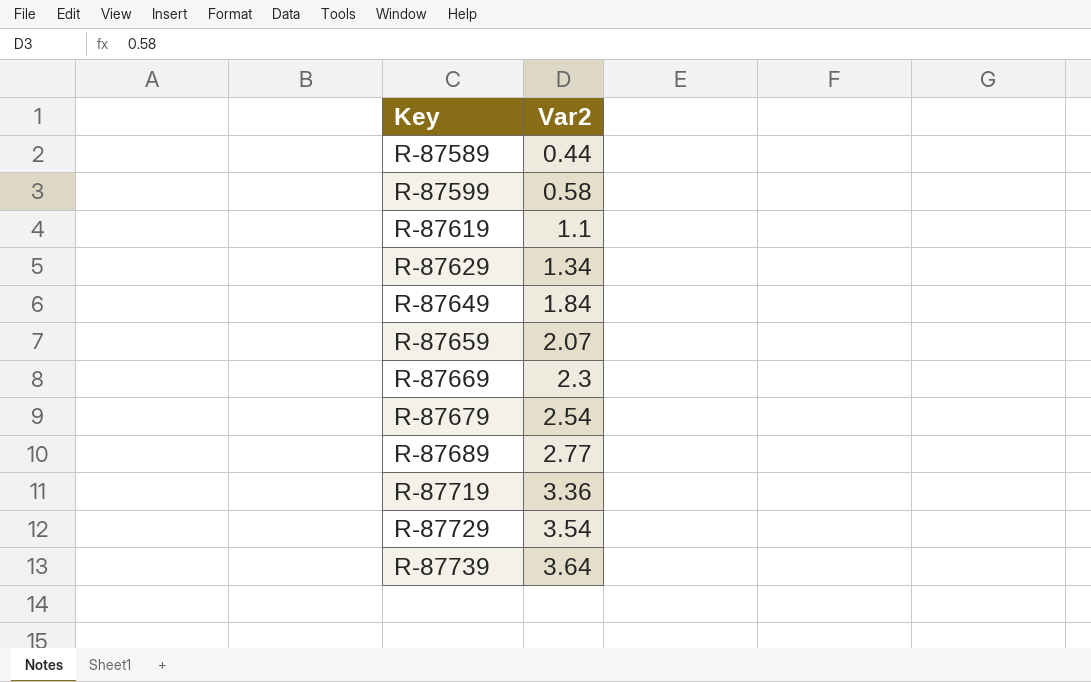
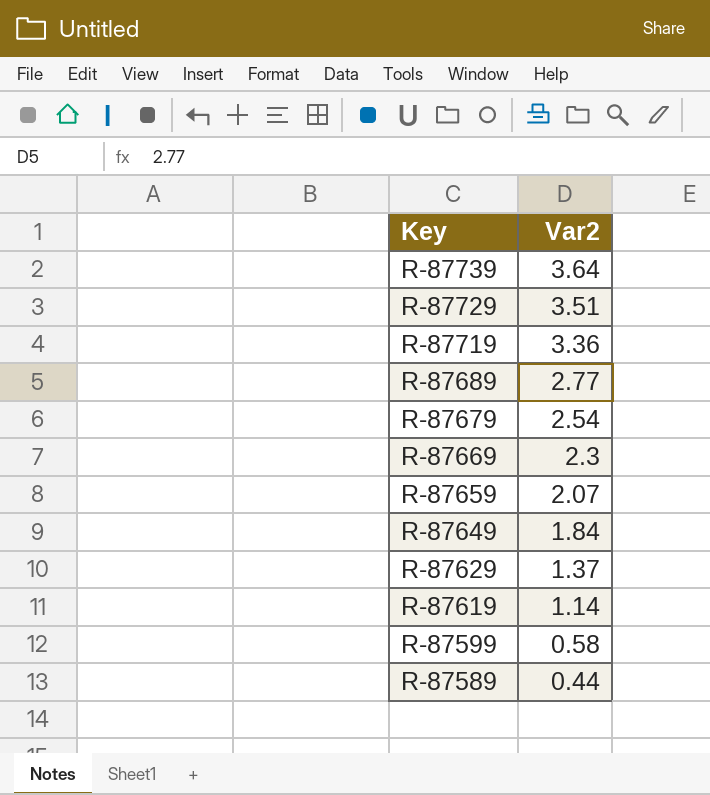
row order: Key ascending -> Key descending
R-87729 | Var2: 3.54 -> 3.51
R-87629 | Var2: 1.34 -> 1.37
R-87619 | Var2: 1.1 -> 1.14

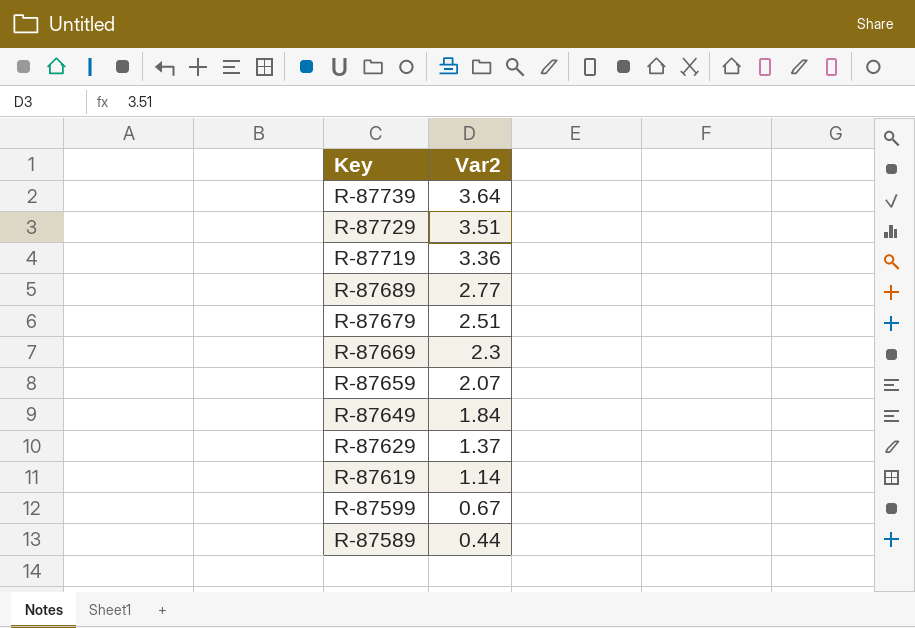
R-87679 | Var2: 2.54 -> 2.51
R-87599 | Var2: 0.58 -> 0.67

